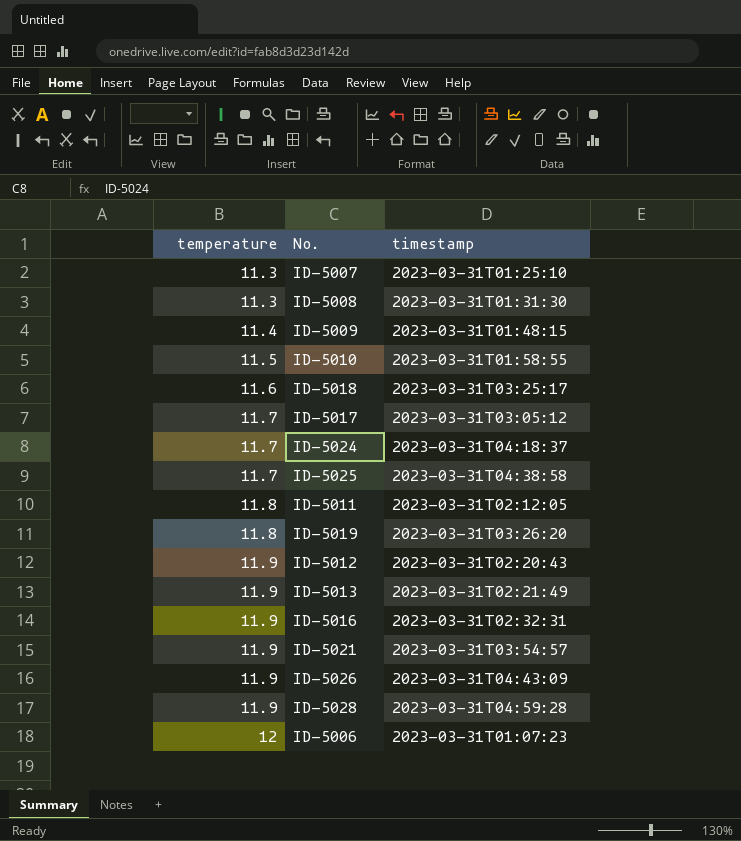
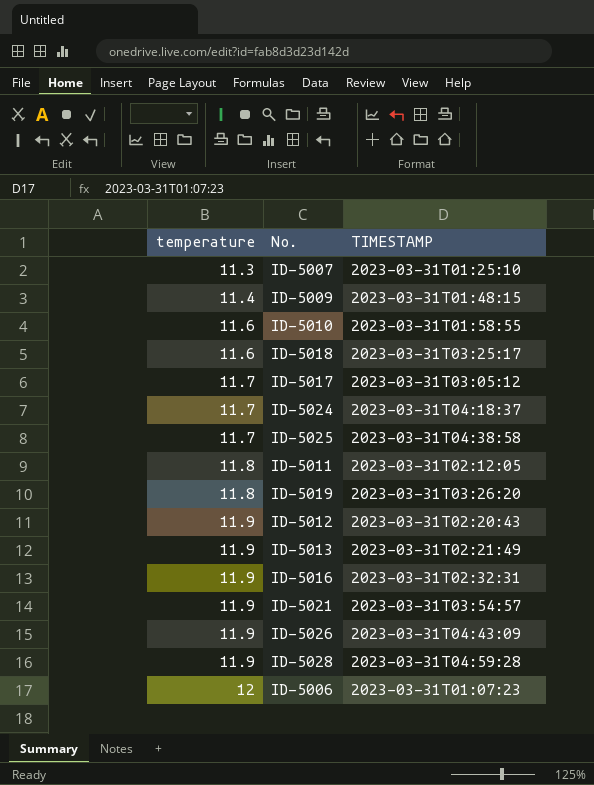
column name: timestamp -> TIMESTAMP
row ID-5008: 11.3 | 2023-03-31T01:31:30 -> none
ID-5010 | temperature: 11.5 -> 11.6

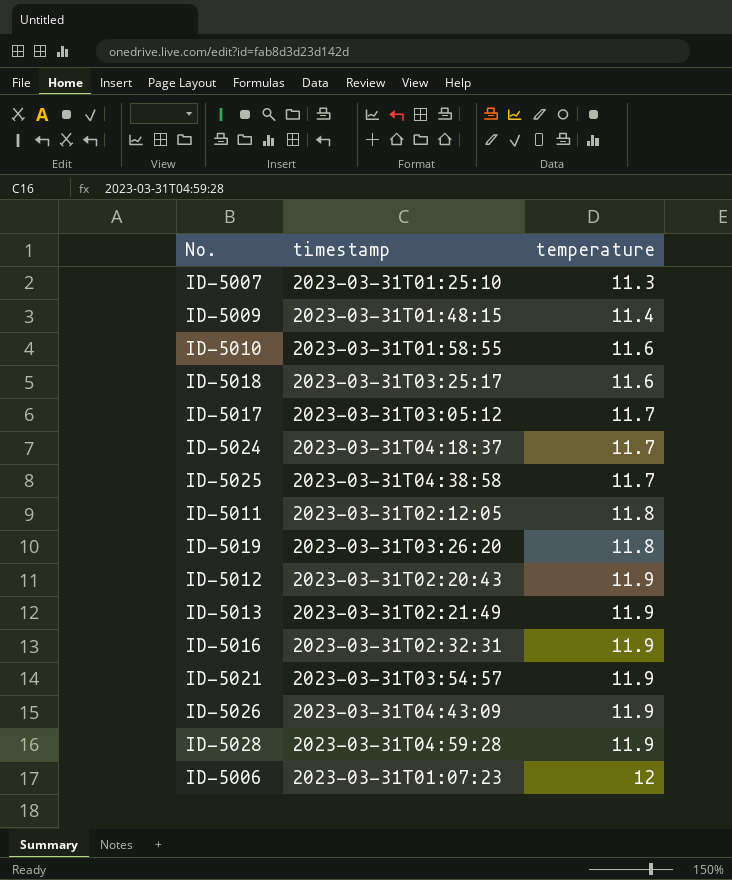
column name: TIMESTAMP -> timestamp
column temperature | position: 1 -> 3

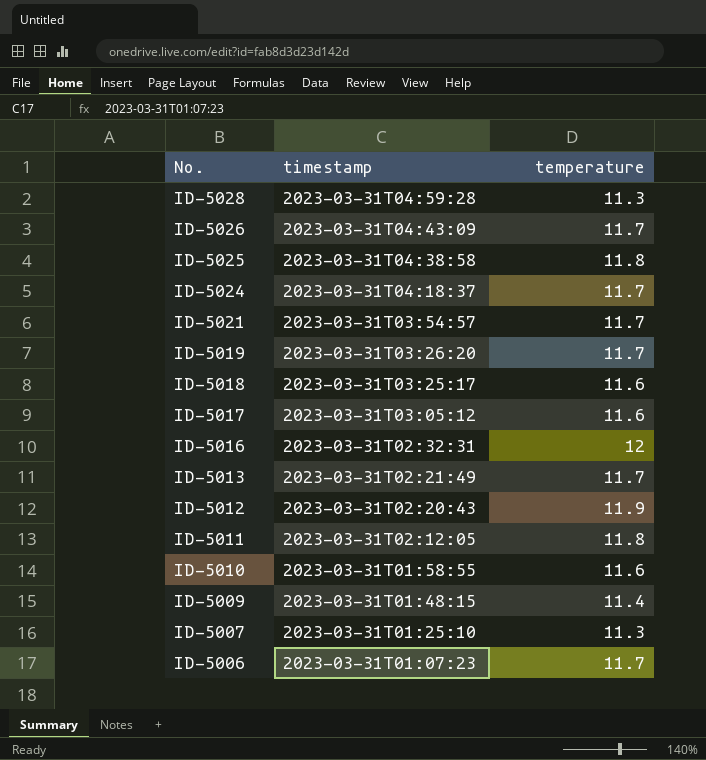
row order: temperature ascending -> No. descending
ID-5028 | temperature: 11.9 -> 11.3
ID-5026 | temperature: 11.9 -> 11.7
ID-5025 | temperature: 11.7 -> 11.8
ID-5021 | temperature: 11.9 -> 11.7
ID-5019 | temperature: 11.8 -> 11.7
ID-5017 | temperature: 11.7 -> 11.6
ID-5016 | temperature: 11.9 -> 12
ID-5013 | temperature: 11.9 -> 11.7
ID-5006 | temperature: 12 -> 11.7

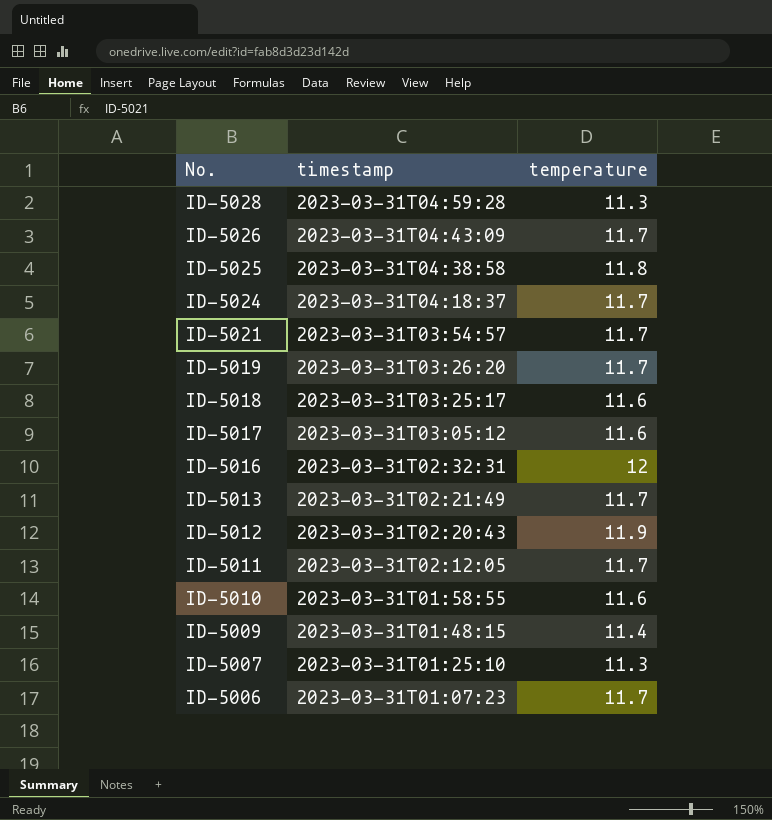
ID-5011 | temperature: 11.8 -> 11.7

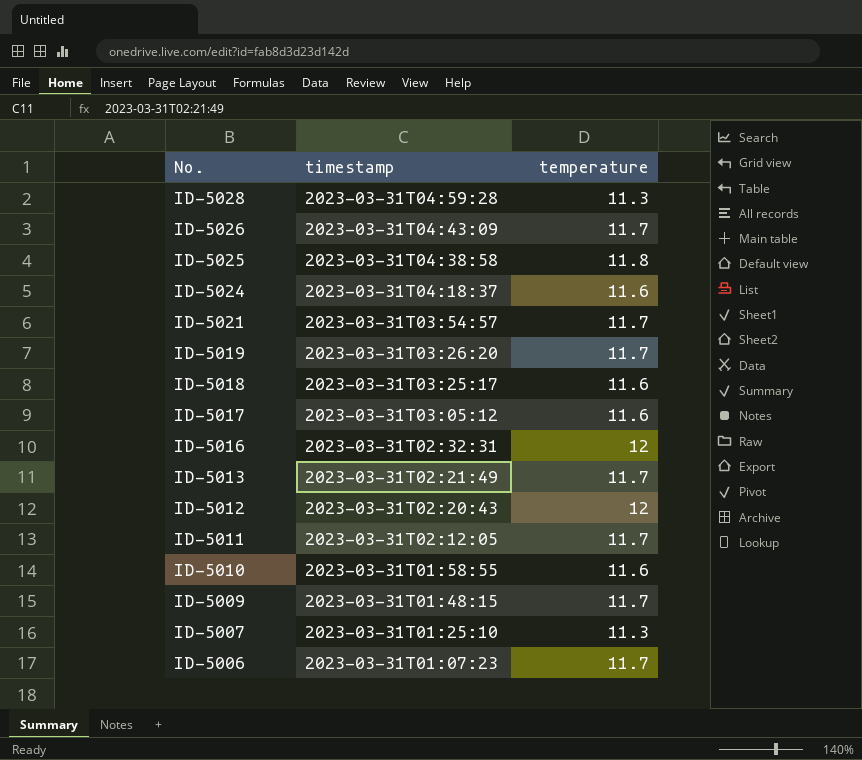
ID-5024 | temperature: 11.7 -> 11.6
ID-5012 | temperature: 11.9 -> 12
ID-5009 | temperature: 11.4 -> 11.7

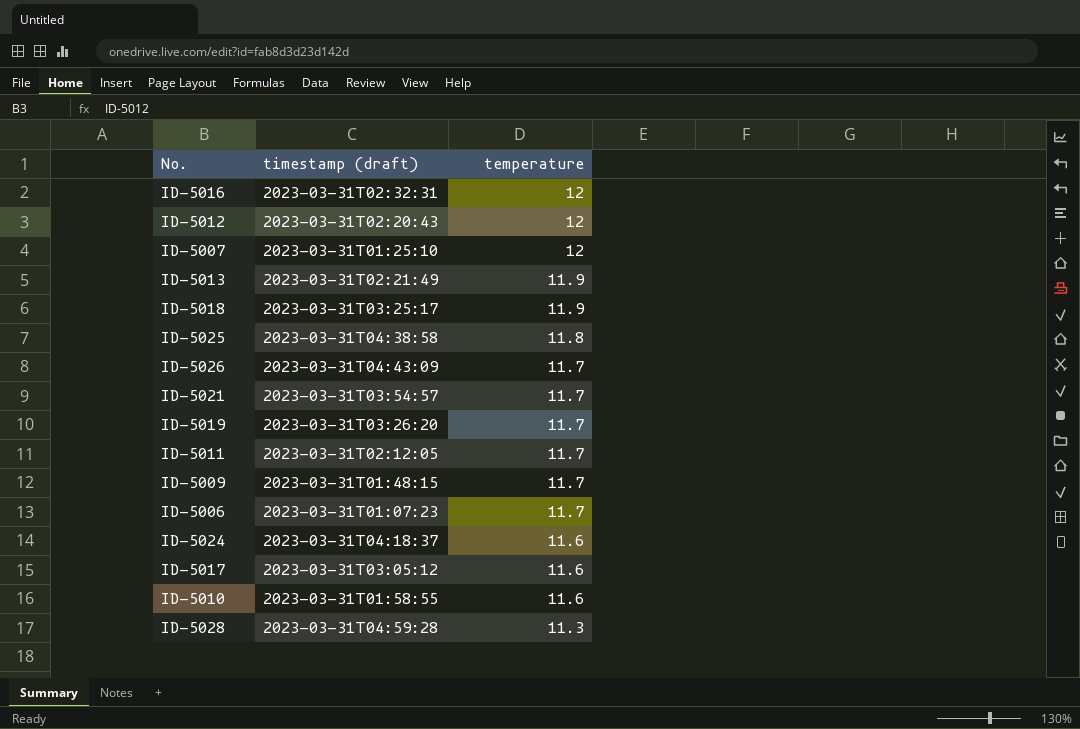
row order: No. descending -> temperature descending
column name: timestamp -> timestamp (draft)
ID-5007 | temperature: 11.3 -> 12
ID-5013 | temperature: 11.7 -> 11.9
ID-5018 | temperature: 11.6 -> 11.9

